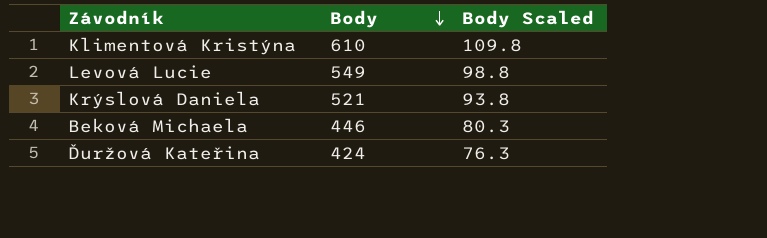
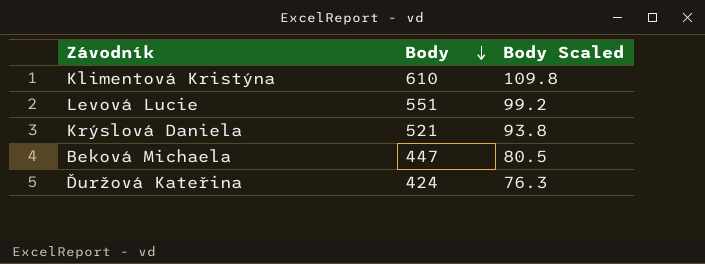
Levová Lucie | Body: 549 -> 551
Levová Lucie | Body Scaled: 98.8 -> 99.2
Beková Michaela | Body: 446 -> 447
Beková Michaela | Body Scaled: 80.3 -> 80.5

